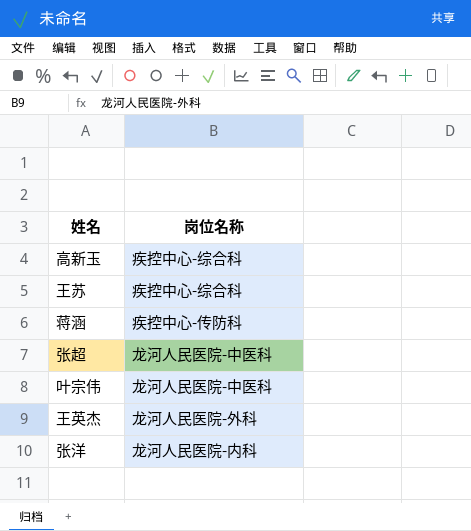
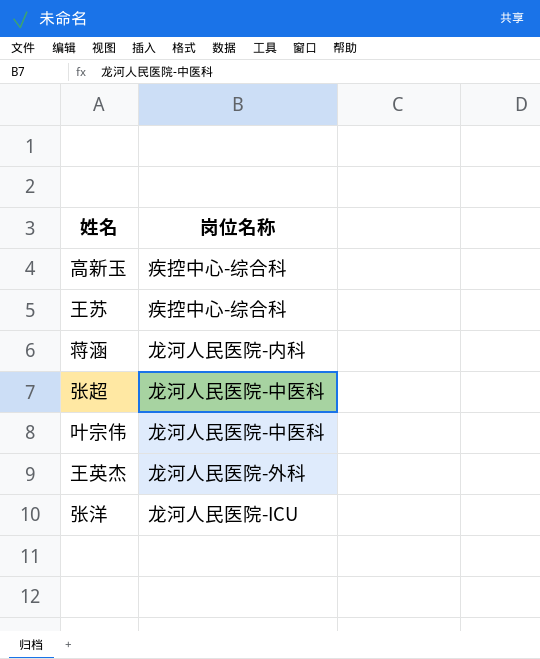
蒋涵 | 岗位名称: 疾控中心-传防科 -> 龙河人民医院-内科
张洋 | 岗位名称: 龙河人民医院-内科 -> 龙河人民医院-ICU

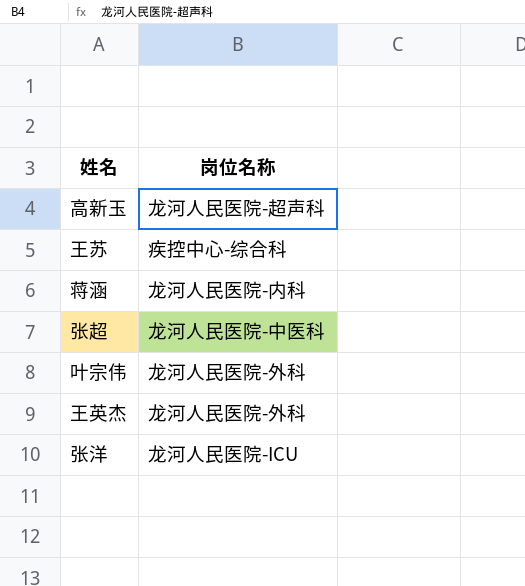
高新玉 | 岗位名称: 疾控中心-综合科 -> 龙河人民医院-超声科
叶宗伟 | 岗位名称: 龙河人民医院-中医科 -> 龙河人民医院-外科

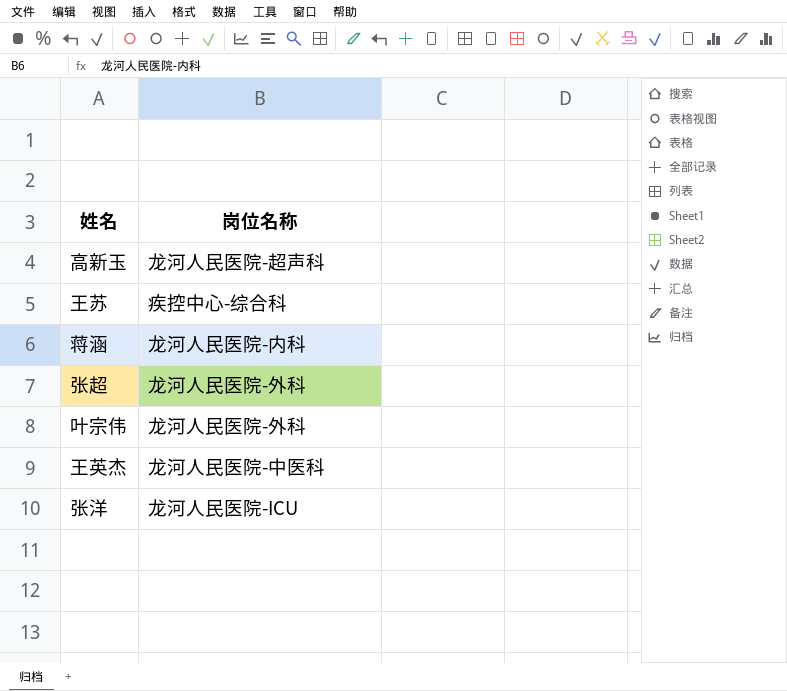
张超 | 岗位名称: 龙河人民医院-中医科 -> 龙河人民医院-外科
王英杰 | 岗位名称: 龙河人民医院-外科 -> 龙河人民医院-中医科

